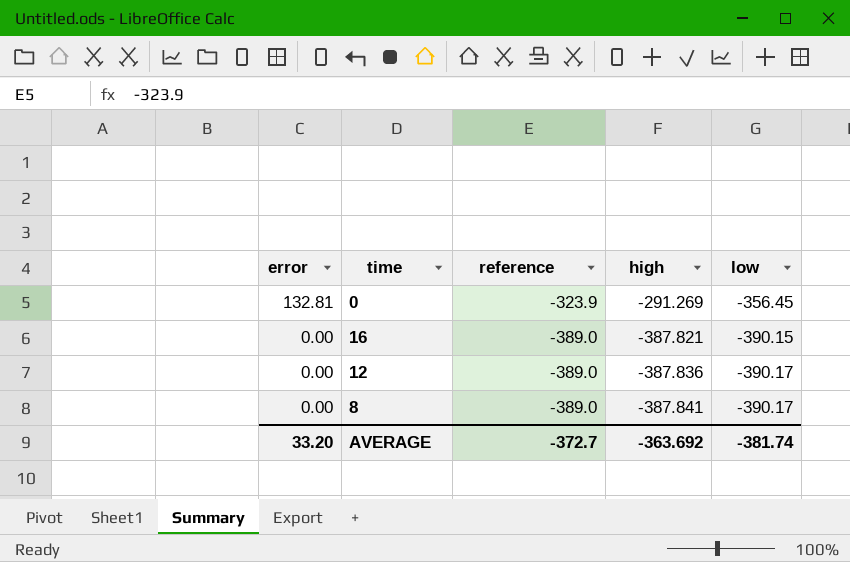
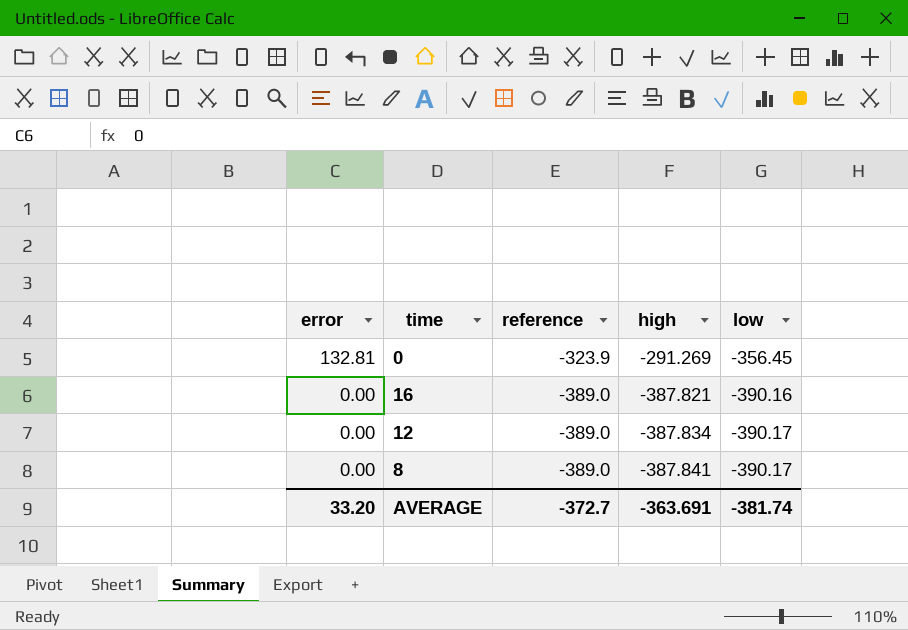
16 | low: -390.15 -> -390.16
12 | high: -387.836 -> -387.834
AVERAGE | high: -363.692 -> -363.691

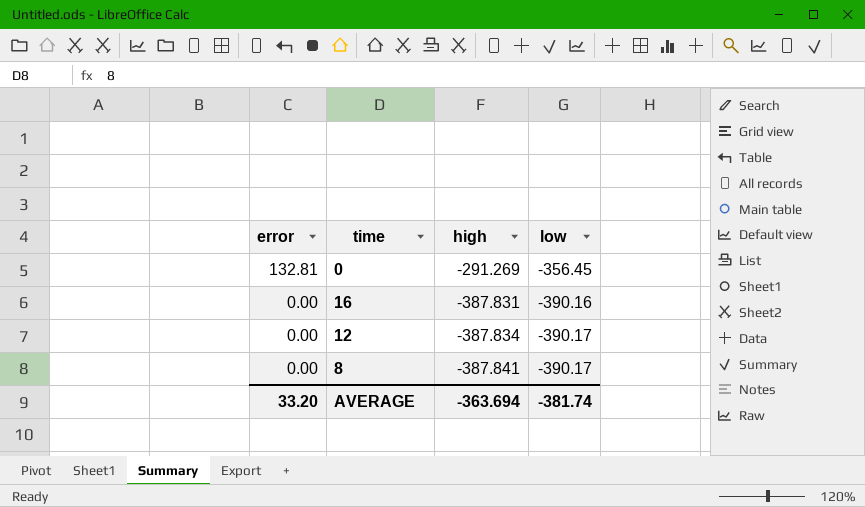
column reference | position: 3 -> none
16 | high: -387.821 -> -387.831
AVERAGE | high: -363.691 -> -363.694

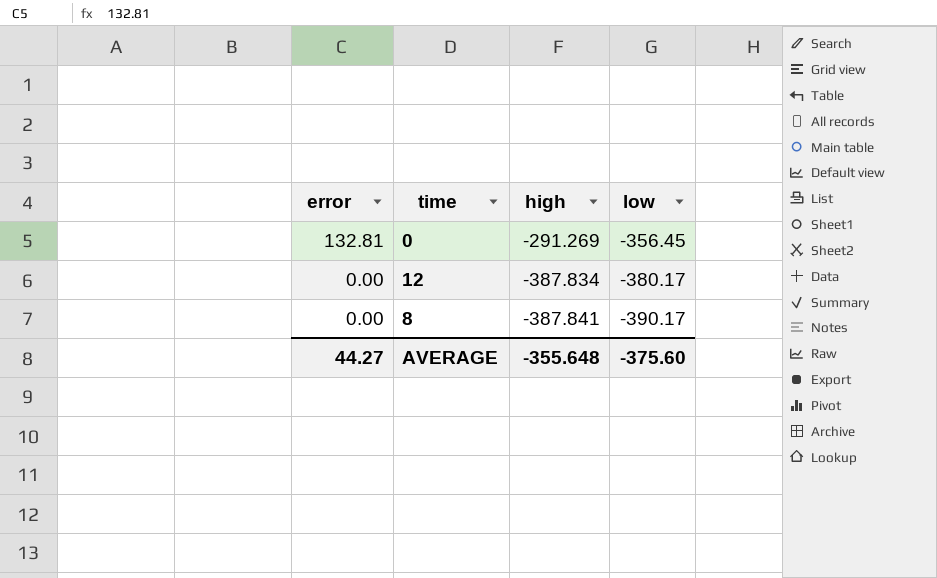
row 16: 0.00 | -387.831 | -390.16 -> none
12 | low: -390.17 -> -380.17
AVERAGE | error: 33.20 -> 44.27
AVERAGE | high: -363.694 -> -355.648
AVERAGE | low: -381.74 -> -375.60

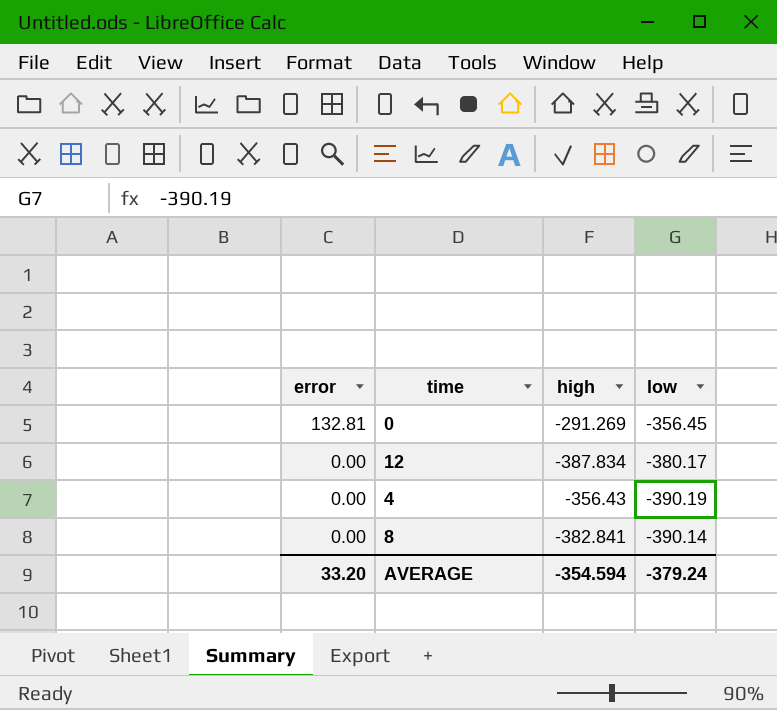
row 4: none -> 0.00 | -356.43 | -390.19
8 | high: -387.841 -> -382.841
8 | low: -390.17 -> -390.14
AVERAGE | error: 44.27 -> 33.20
AVERAGE | high: -355.648 -> -354.594
AVERAGE | low: -375.60 -> -379.24

